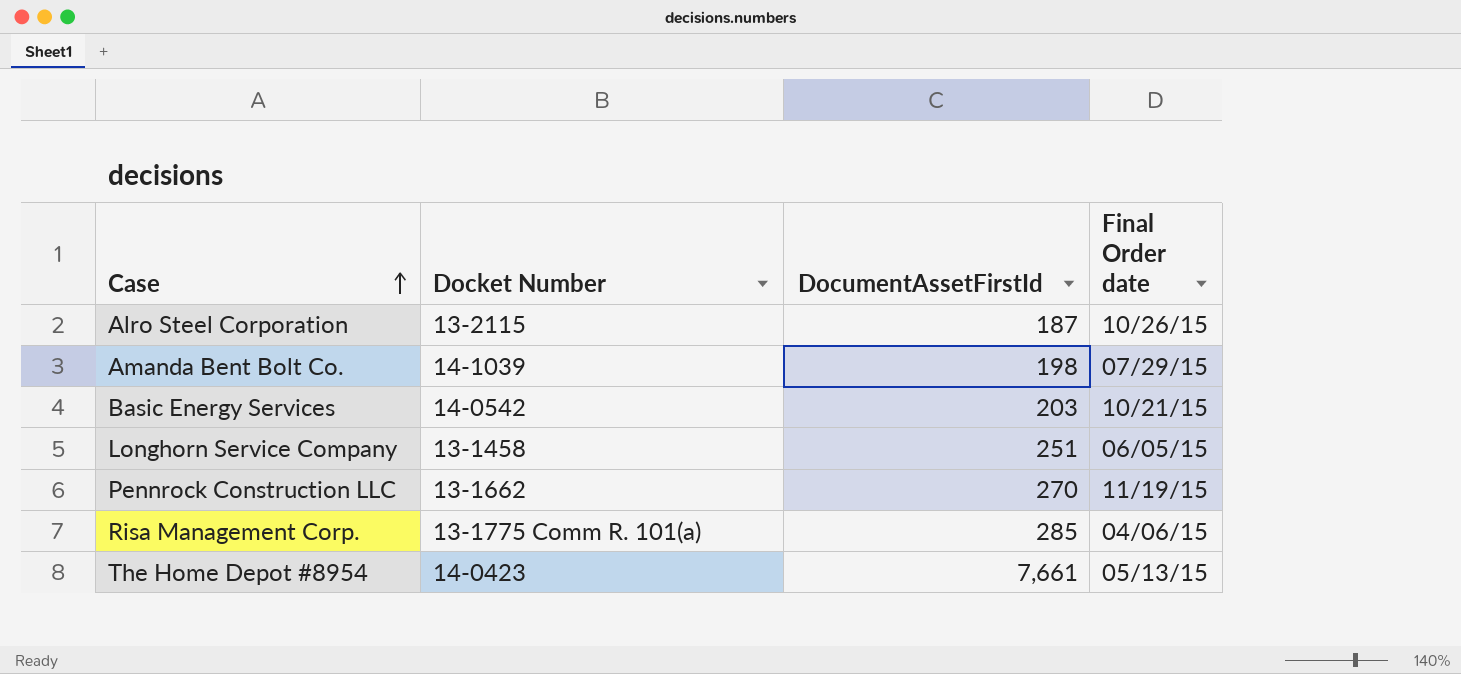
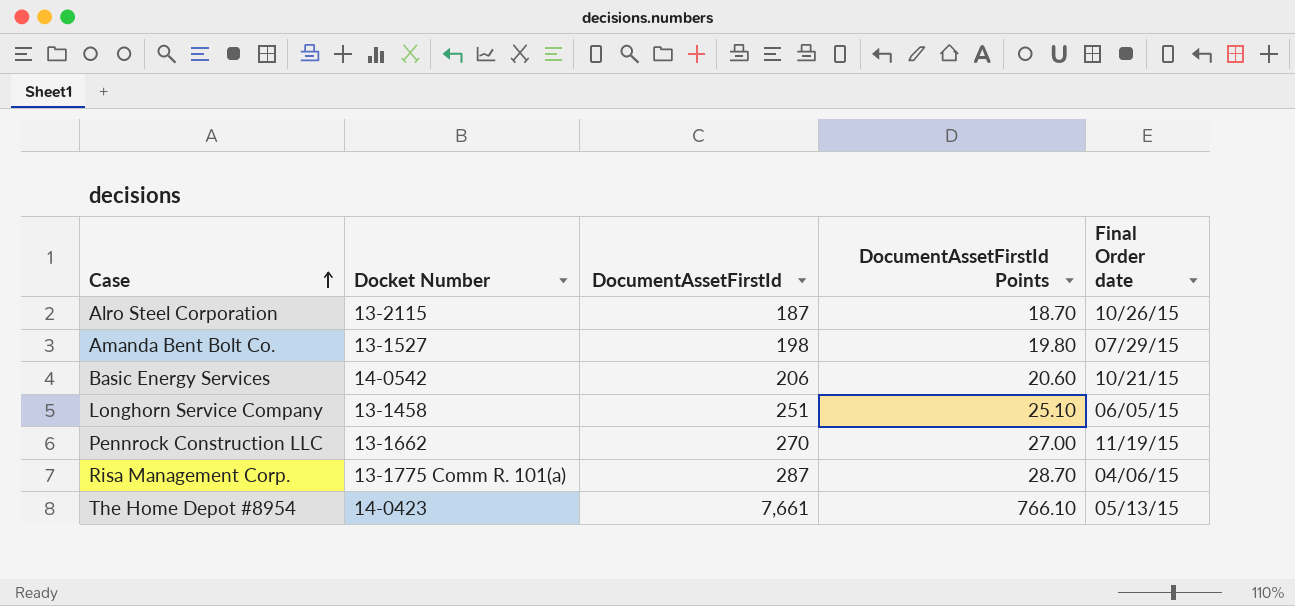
column DocumentAssetFirstId Points | formula: none -> [DocumentAssetFirstId] * 0.1
Amanda Bent Bolt Co. | Docket Number: 14-1039 -> 13-1527
Basic Energy Services | DocumentAssetFirstId: 203 -> 206
Risa Management Corp. | DocumentAssetFirstId: 285 -> 287

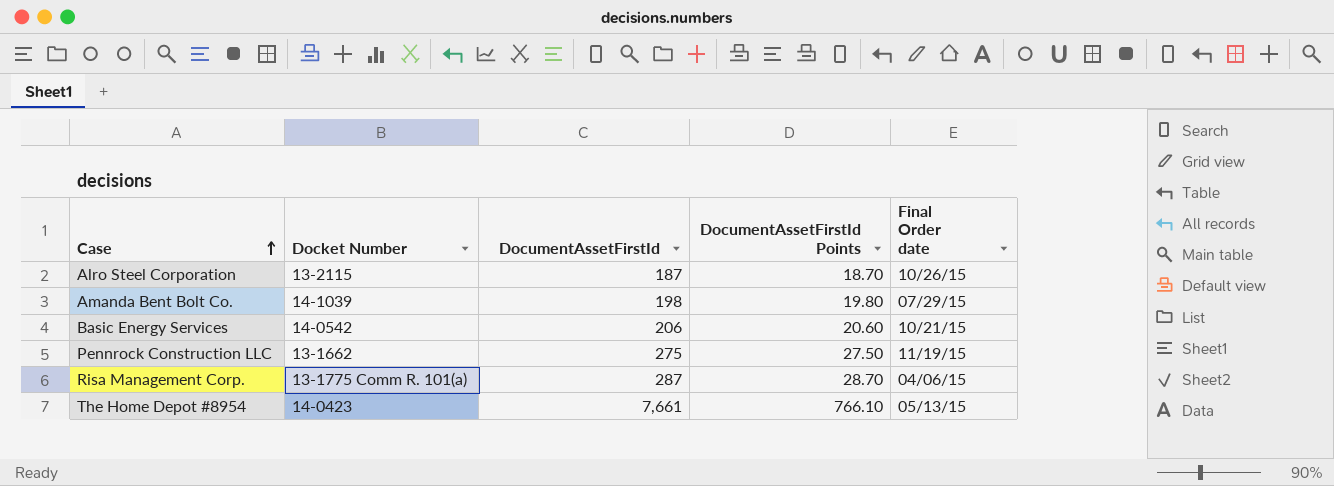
row Longhorn Service Company: 13-1458 | 251 | 25.10 | 06/05/15 -> none
Amanda Bent Bolt Co. | Docket Number: 13-1527 -> 14-1039
Pennrock Construction LLC | DocumentAssetFirstId: 270 -> 275
Pennrock Construction LLC | DocumentAssetFirstId Points: 27.00 -> 27.50

